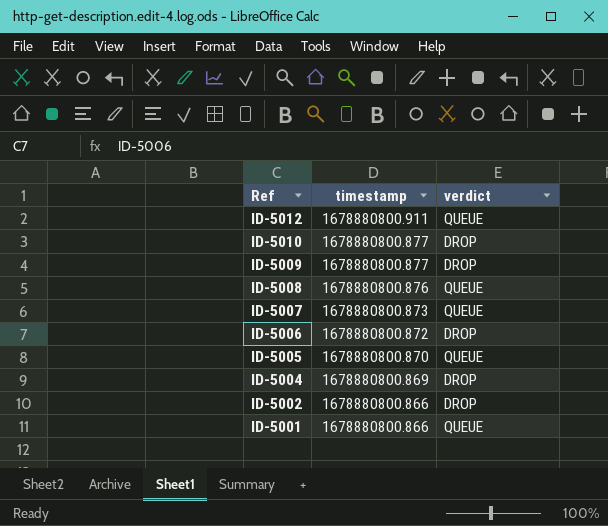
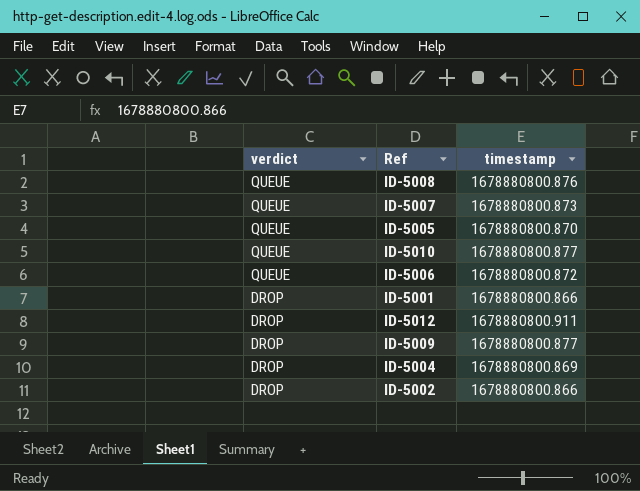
row order: Ref descending -> verdict descending
column verdict | position: 3 -> 1
ID-5010 | verdict: DROP -> QUEUE
ID-5006 | verdict: DROP -> QUEUE
ID-5001 | verdict: QUEUE -> DROP
ID-5012 | verdict: QUEUE -> DROP

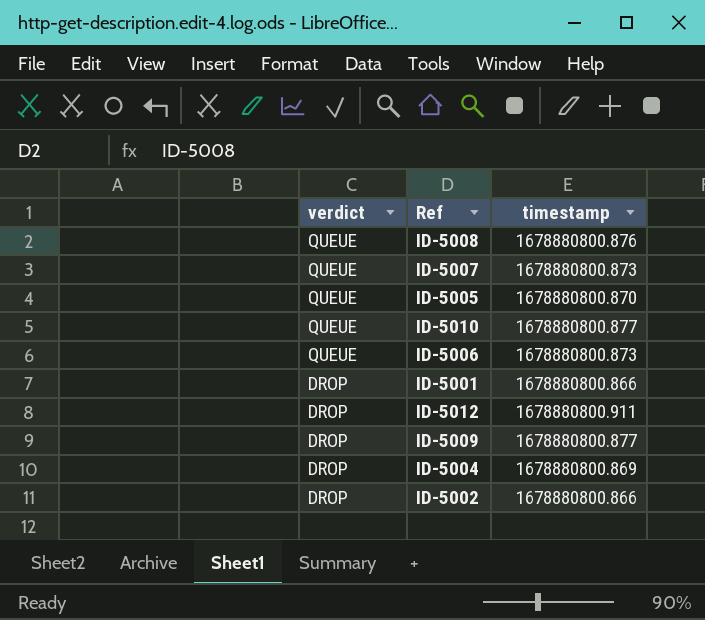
ID-5006 | timestamp: 1678880800.872 -> 1678880800.873

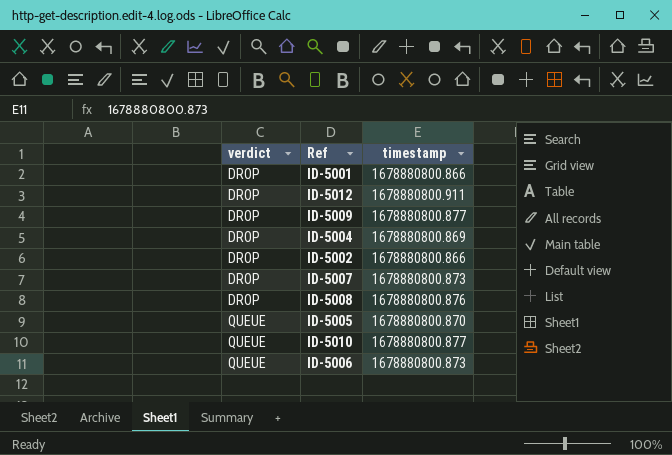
row order: verdict descending -> verdict ascending
ID-5007 | verdict: QUEUE -> DROP
ID-5008 | verdict: QUEUE -> DROP

